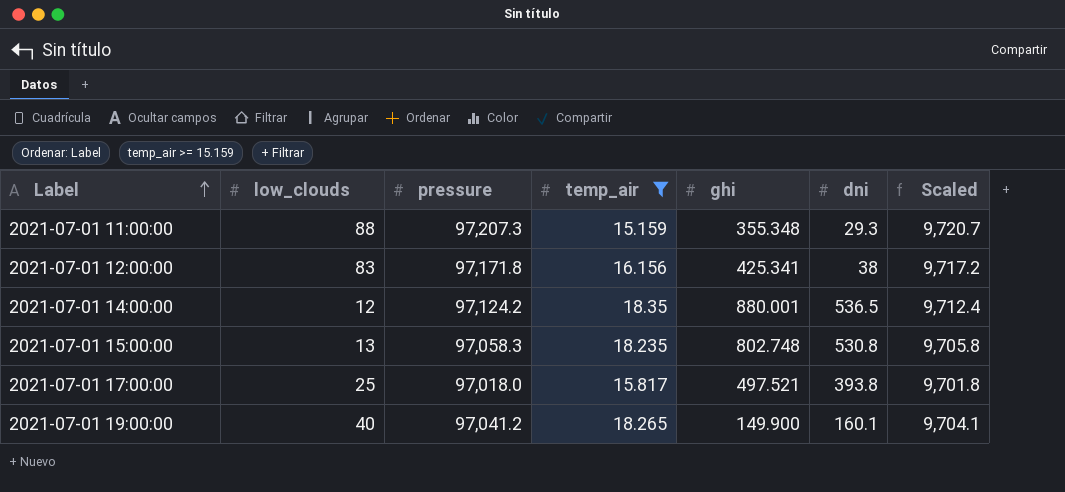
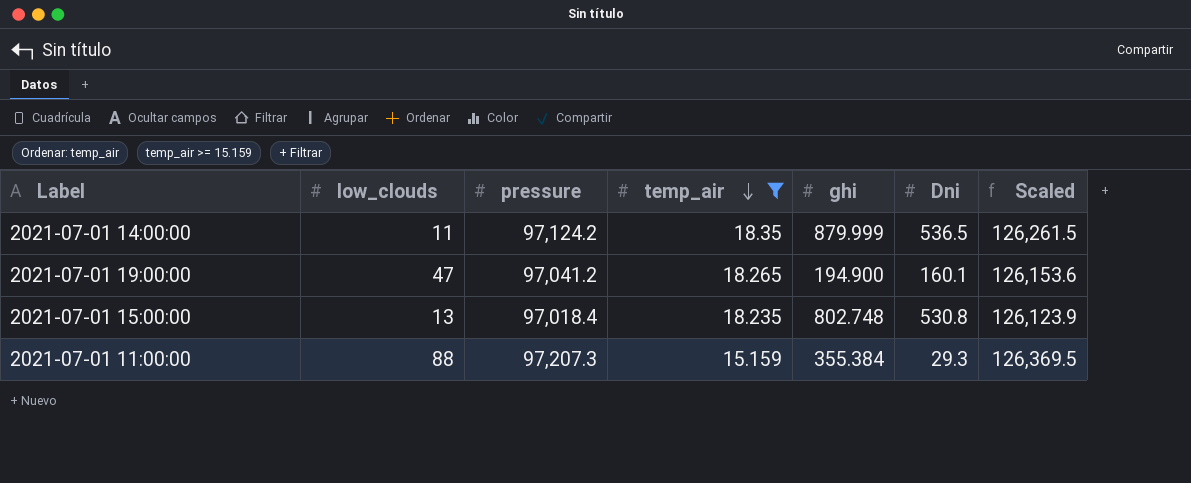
row order: Label ascending -> temp_air descending
column name: dni -> Dni
column Scaled | formula: [pressure] * 0.1 -> [pressure] * 1.3
row 2021-07-01 12:00:00: 83 | 97,171.8 | 16.156 | 425.341 | 38 | 9,717.2 -> none
row 2021-07-01 17:00:00: 25 | 97,018.0 | 15.817 | 497.521 | 393.8 | 9,701.8 -> none
2021-07-01 14:00:00 | low_clouds: 12 -> 11
2021-07-01 14:00:00 | ghi: 880.001 -> 879.999
2021-07-01 19:00:00 | low_clouds: 40 -> 47
2021-07-01 19:00:00 | ghi: 149.900 -> 194.900
2021-07-01 15:00:00 | pressure: 97,058.3 -> 97,018.4
2021-07-01 11:00:00 | ghi: 355.348 -> 355.384

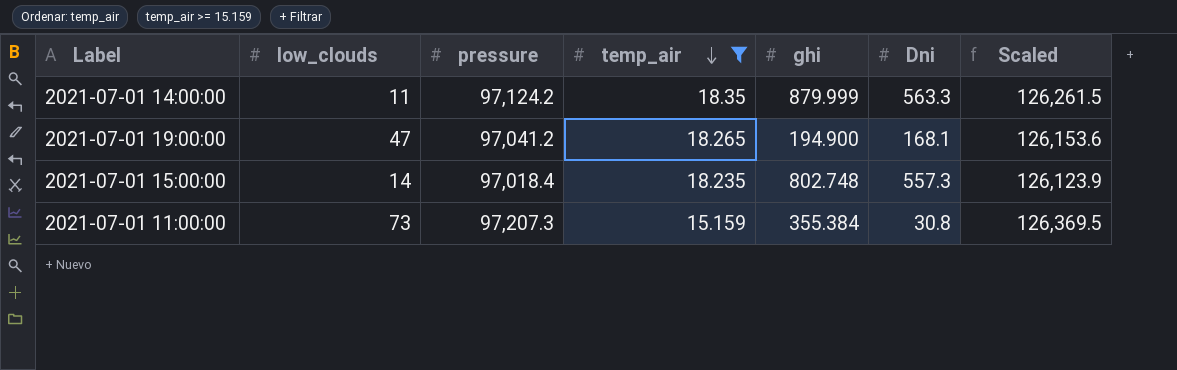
2021-07-01 14:00:00 | Dni: 536.5 -> 563.3
2021-07-01 19:00:00 | Dni: 160.1 -> 168.1
2021-07-01 15:00:00 | low_clouds: 13 -> 14
2021-07-01 15:00:00 | Dni: 530.8 -> 557.3
2021-07-01 11:00:00 | low_clouds: 88 -> 73
2021-07-01 11:00:00 | Dni: 29.3 -> 30.8

